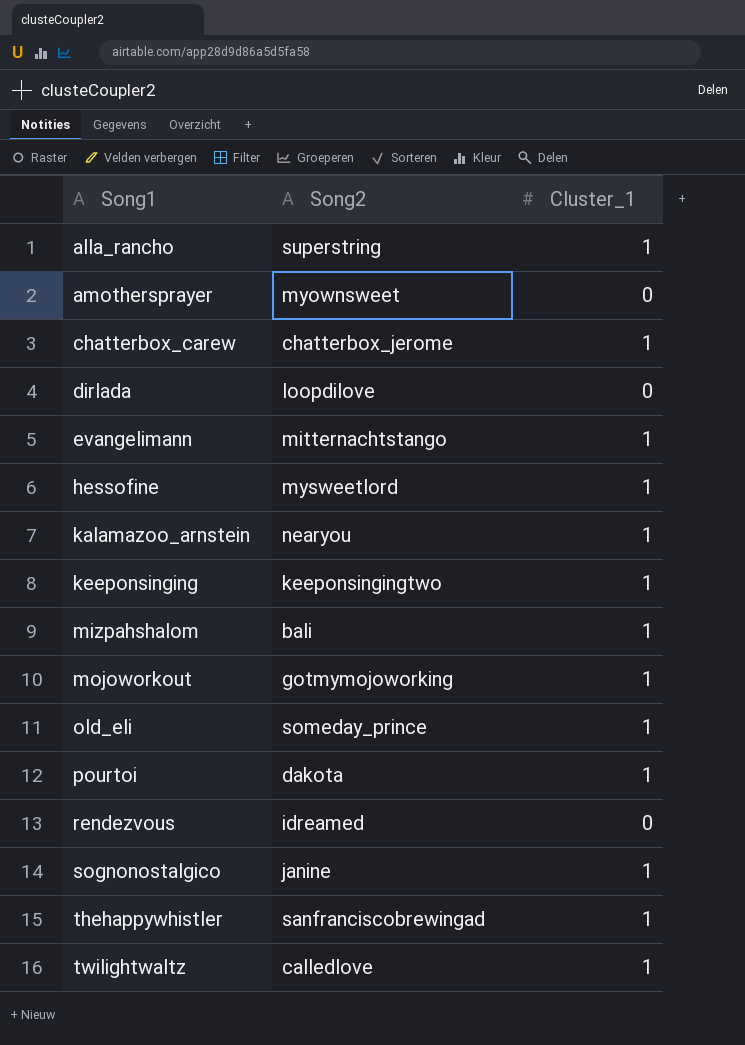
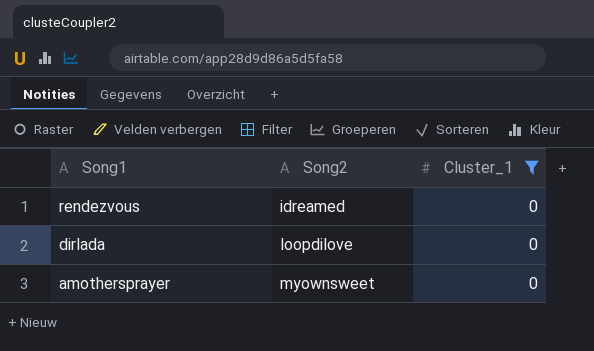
filter: none -> Cluster_1 = 0
row order: Song1 ascending -> Song1 descending

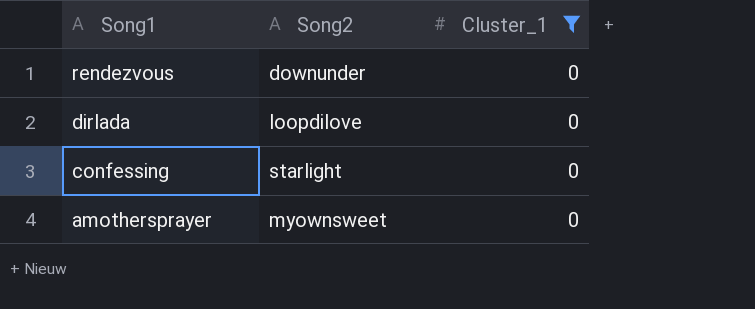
rendezvous | Song2: idreamed -> downunder
row confessing: none -> starlight | 0

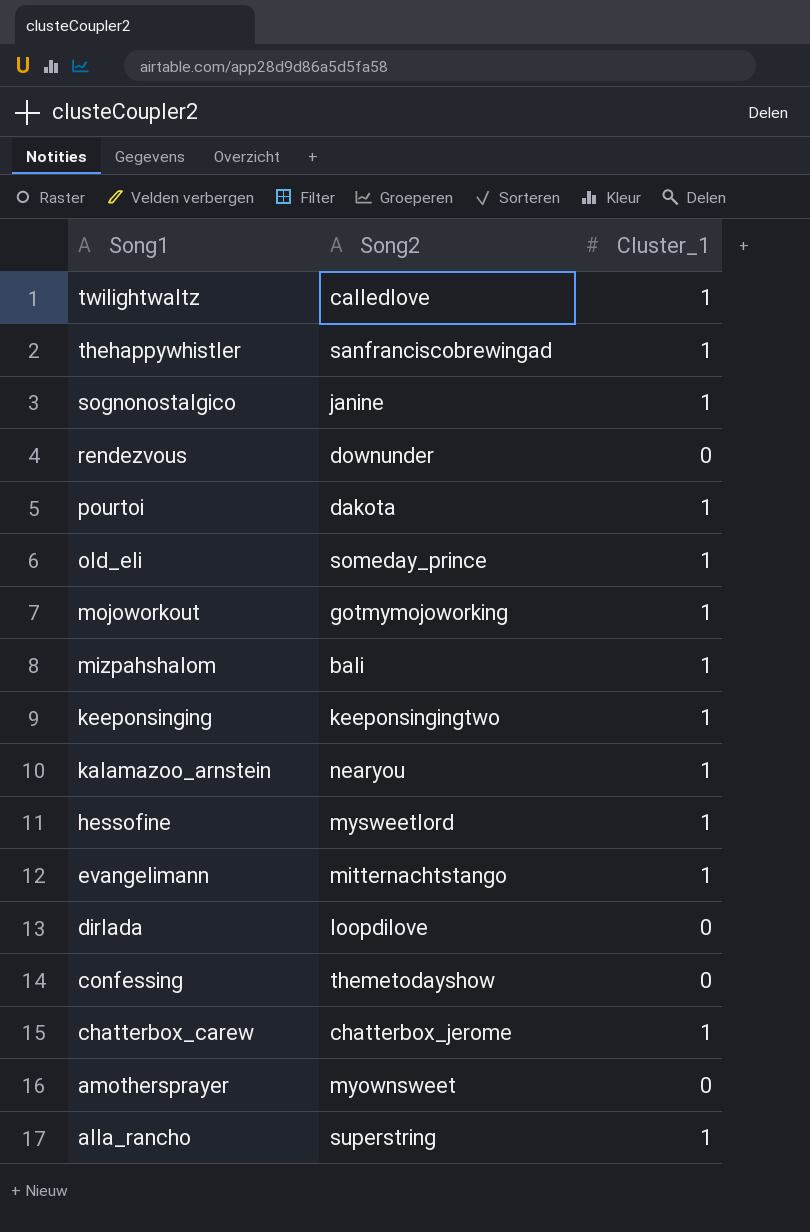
filter: Cluster_1 = 0 -> none
confessing | Song2: starlight -> themetodayshow

